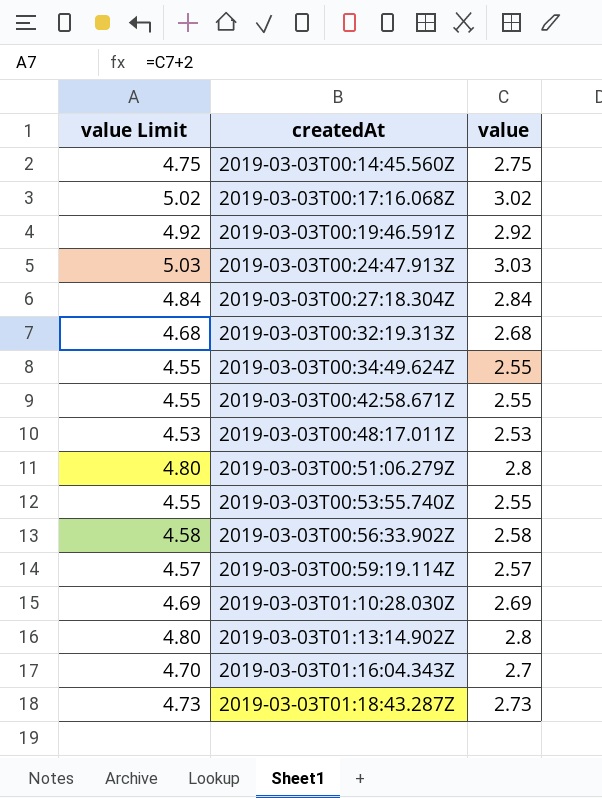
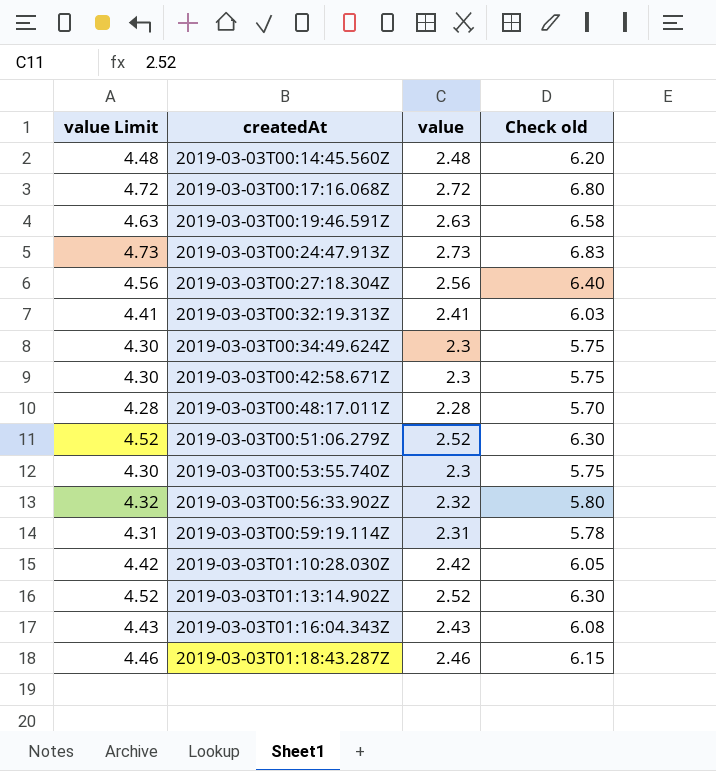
column Check old | formula: none -> [value] * 2.5
2019-03-03T00:14:45.560Z | value Limit: 4.75 -> 4.48
2019-03-03T00:14:45.560Z | value: 2.75 -> 2.48
2019-03-03T00:17:16.068Z | value Limit: 5.02 -> 4.72
2019-03-03T00:17:16.068Z | value: 3.02 -> 2.72
2019-03-03T00:19:46.591Z | value Limit: 4.92 -> 4.63
2019-03-03T00:19:46.591Z | value: 2.92 -> 2.63
2019-03-03T00:24:47.913Z | value Limit: 5.03 -> 4.73
2019-03-03T00:24:47.913Z | value: 3.03 -> 2.73
2019-03-03T00:27:18.304Z | value Limit: 4.84 -> 4.56
2019-03-03T00:27:18.304Z | value: 2.84 -> 2.56
2019-03-03T00:32:19.313Z | value Limit: 4.68 -> 4.41
2019-03-03T00:32:19.313Z | value: 2.68 -> 2.41
2019-03-03T00:34:49.624Z | value Limit: 4.55 -> 4.30
2019-03-03T00:34:49.624Z | value: 2.55 -> 2.3
2019-03-03T00:42:58.671Z | value Limit: 4.55 -> 4.30
2019-03-03T00:42:58.671Z | value: 2.55 -> 2.3
2019-03-03T00:48:17.011Z | value Limit: 4.53 -> 4.28
2019-03-03T00:48:17.011Z | value: 2.53 -> 2.28
2019-03-03T00:51:06.279Z | value Limit: 4.80 -> 4.52
2019-03-03T00:51:06.279Z | value: 2.8 -> 2.52
2019-03-03T00:53:55.740Z | value Limit: 4.55 -> 4.30
2019-03-03T00:53:55.740Z | value: 2.55 -> 2.3
2019-03-03T00:56:33.902Z | value Limit: 4.58 -> 4.32
2019-03-03T00:56:33.902Z | value: 2.58 -> 2.32
2019-03-03T00:59:19.114Z | value Limit: 4.57 -> 4.31
2019-03-03T00:59:19.114Z | value: 2.57 -> 2.31
2019-03-03T01:10:28.030Z | value Limit: 4.69 -> 4.42
2019-03-03T01:10:28.030Z | value: 2.69 -> 2.42
2019-03-03T01:13:14.902Z | value Limit: 4.80 -> 4.52
2019-03-03T01:13:14.902Z | value: 2.8 -> 2.52
2019-03-03T01:16:04.343Z | value Limit: 4.70 -> 4.43
2019-03-03T01:16:04.343Z | value: 2.7 -> 2.43
2019-03-03T01:18:43.287Z | value Limit: 4.73 -> 4.46
2019-03-03T01:18:43.287Z | value: 2.73 -> 2.46

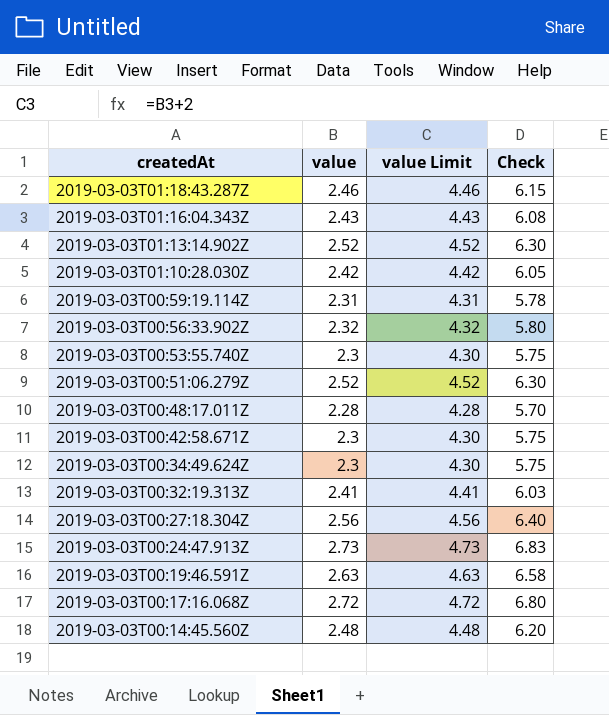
row order: createdAt ascending -> createdAt descending
column value Limit | position: 1 -> 3
column name: Check old -> Check

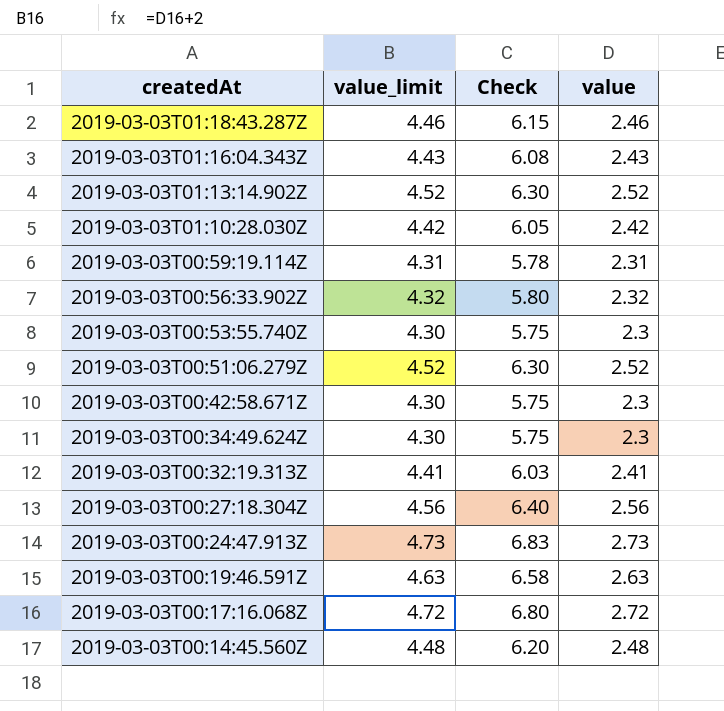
column name: value Limit -> value_limit
column value | position: 2 -> 4
row 2019-03-03T00:48:17.011Z: 2.28 | 4.28 | 5.70 -> none

